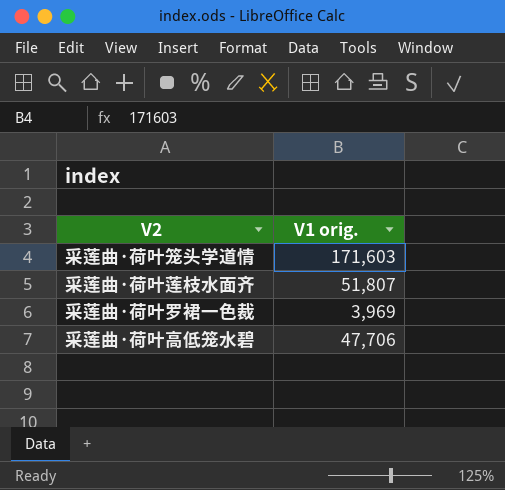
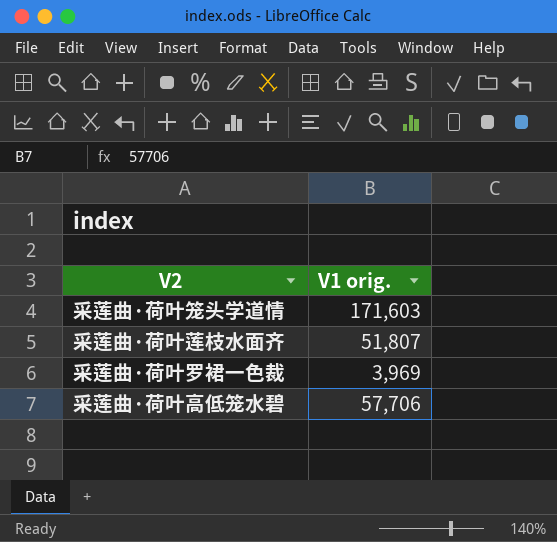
采莲曲·荷叶高低笼水碧 | V1 orig.: 47,706 -> 57,706

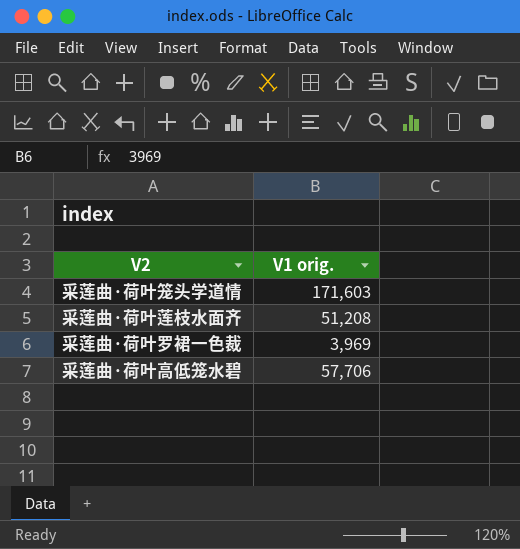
采莲曲·荷叶莲枝水面齐 | V1 orig.: 51,807 -> 51,208

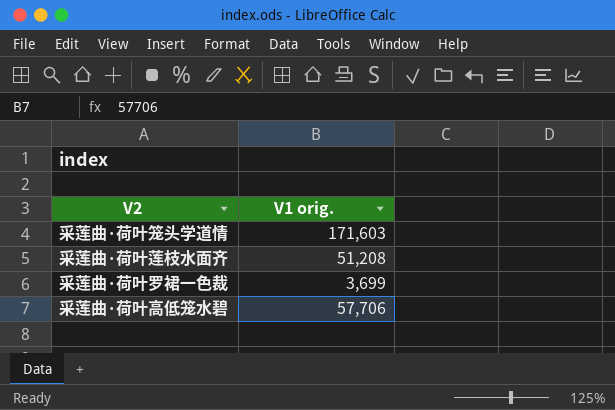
采莲曲·荷叶罗裙一色裁 | V1 orig.: 3,969 -> 3,699

